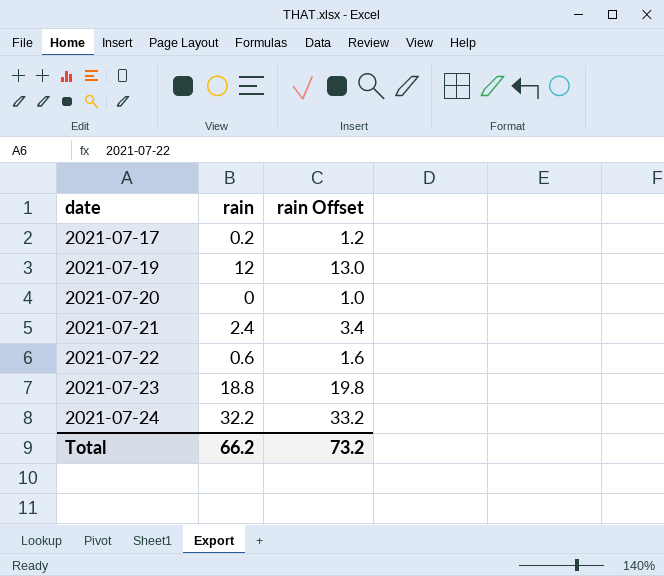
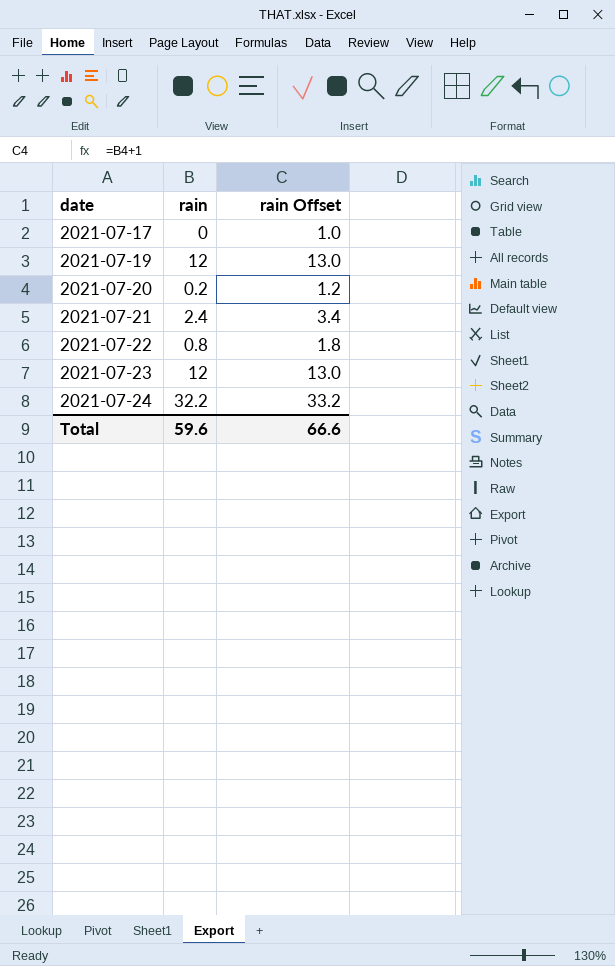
2021-07-17 | rain: 0.2 -> 0
2021-07-17 | rain Offset: 1.2 -> 1.0
2021-07-20 | rain: 0 -> 0.2
2021-07-20 | rain Offset: 1.0 -> 1.2
2021-07-22 | rain: 0.6 -> 0.8
2021-07-22 | rain Offset: 1.6 -> 1.8
2021-07-23 | rain: 18.8 -> 12
2021-07-23 | rain Offset: 19.8 -> 13.0
Total | rain: 66.2 -> 59.6
Total | rain Offset: 73.2 -> 66.6

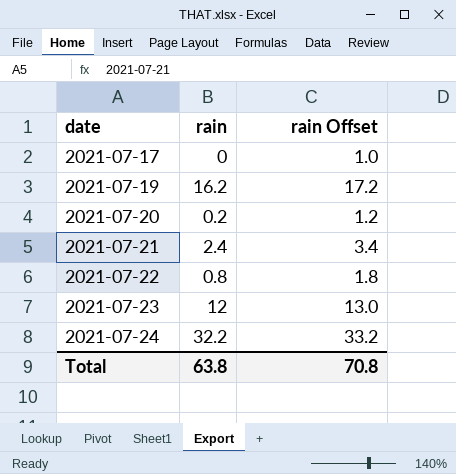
2021-07-19 | rain: 12 -> 16.2
2021-07-19 | rain Offset: 13.0 -> 17.2
Total | rain: 59.6 -> 63.8
Total | rain Offset: 66.6 -> 70.8

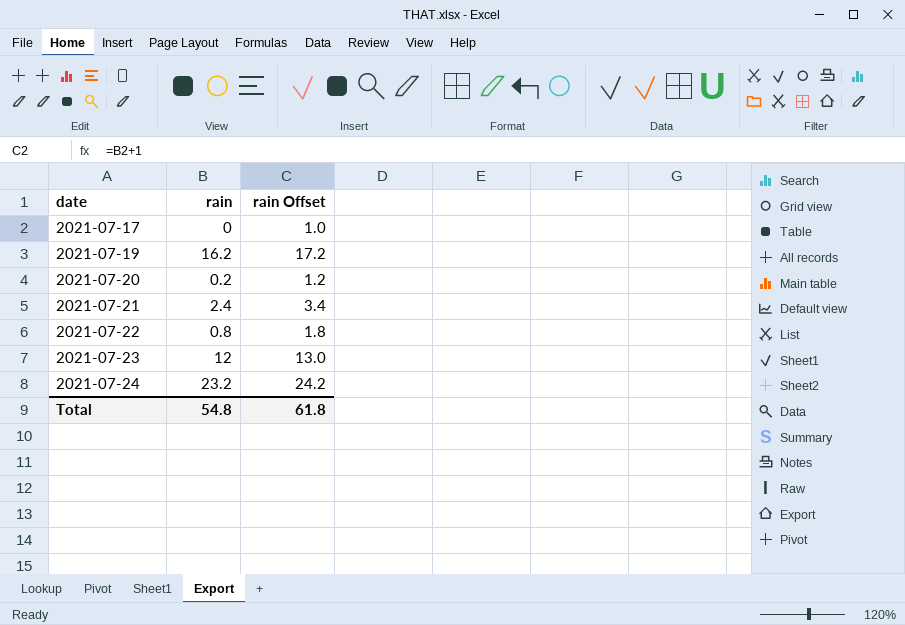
2021-07-24 | rain: 32.2 -> 23.2
2021-07-24 | rain Offset: 33.2 -> 24.2
Total | rain: 63.8 -> 54.8
Total | rain Offset: 70.8 -> 61.8

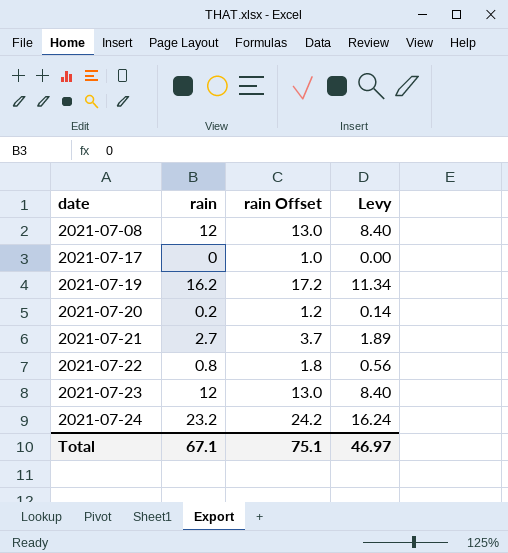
column Levy | formula: none -> [rain] * 0.7
row 2021-07-08: none -> 12 | 13.0 | 8.40
2021-07-21 | rain: 2.4 -> 2.7
2021-07-21 | rain Offset: 3.4 -> 3.7
Total | rain: 54.8 -> 67.1
Total | rain Offset: 61.8 -> 75.1

